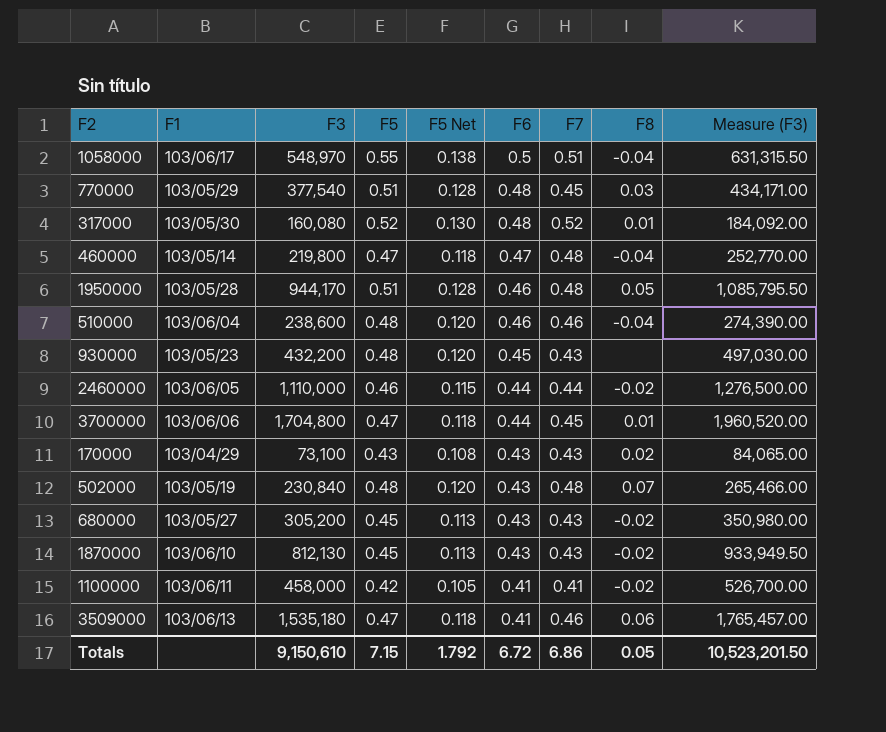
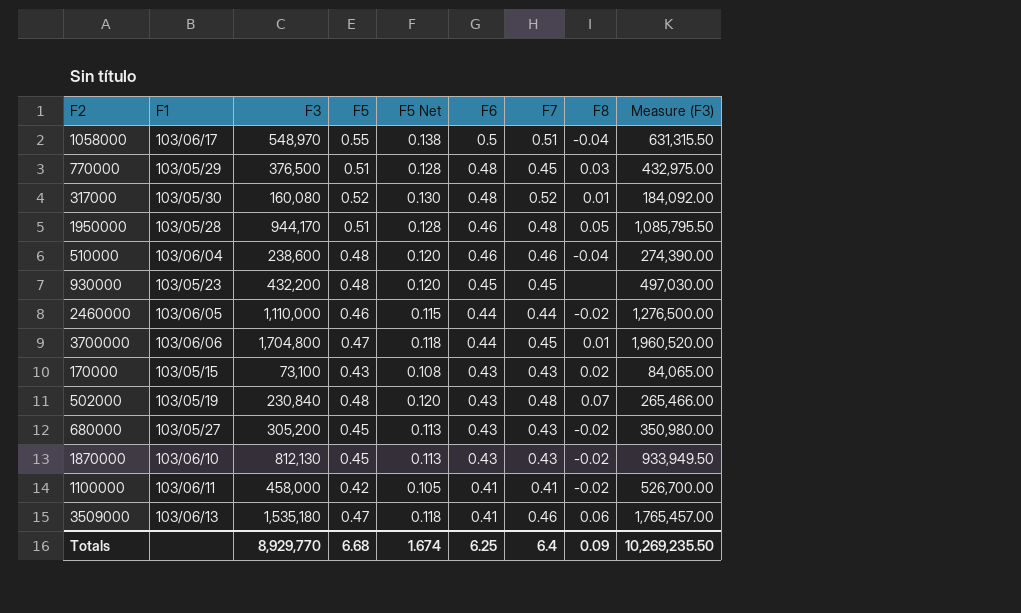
row 460000: 103/05/14 | 219,800 | 0.47 | 0.118 | 0.47 | 0.48 | -0.04 | 252,770.00 -> none
770000 | F3: 377,540 -> 376,500
770000 | Measure (F3): 434,171.00 -> 432,975.00
930000 | F7: 0.43 -> 0.45
170000 | F1: 103/04/29 -> 103/05/15
Totals | F3: 9,150,610 -> 8,929,770
Totals | F5: 7.15 -> 6.68
Totals | F5 Net: 1.792 -> 1.674
Totals | F6: 6.72 -> 6.25
Totals | F7: 6.86 -> 6.4
Totals | F8: 0.05 -> 0.09
Totals | Measure (F3): 10,523,201.50 -> 10,269,235.50

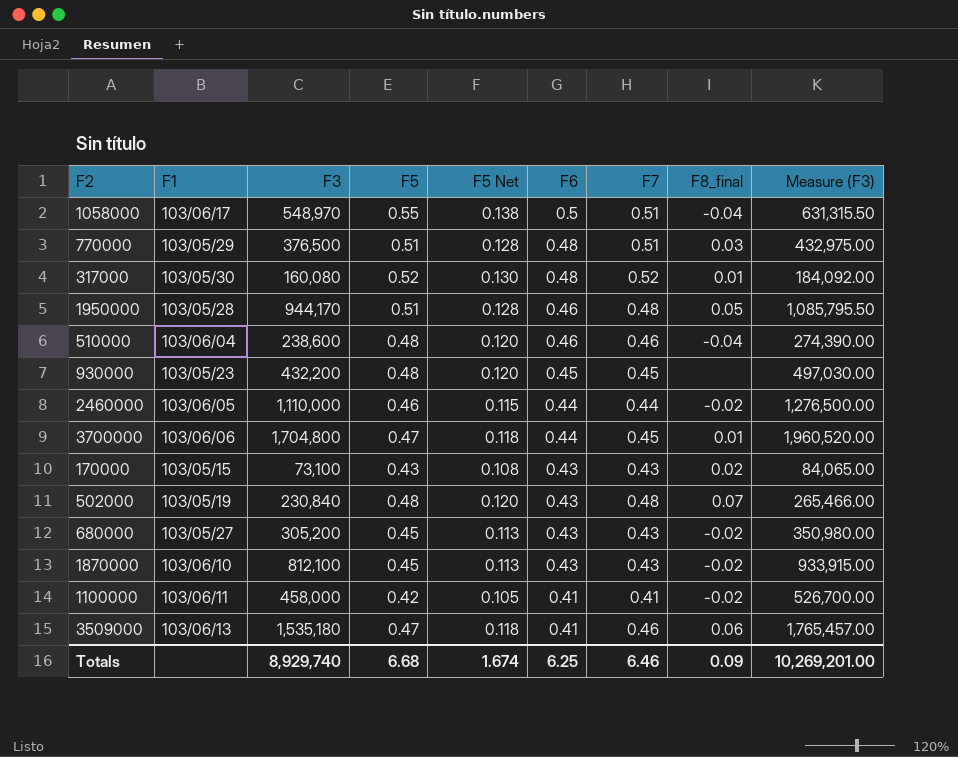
column name: F8 -> F8_final
770000 | F7: 0.45 -> 0.51
1870000 | F3: 812,130 -> 812,100
1870000 | Measure (F3): 933,949.50 -> 933,915.00
Totals | F3: 8,929,770 -> 8,929,740
Totals | F7: 6.4 -> 6.46
Totals | Measure (F3): 10,269,235.50 -> 10,269,201.00

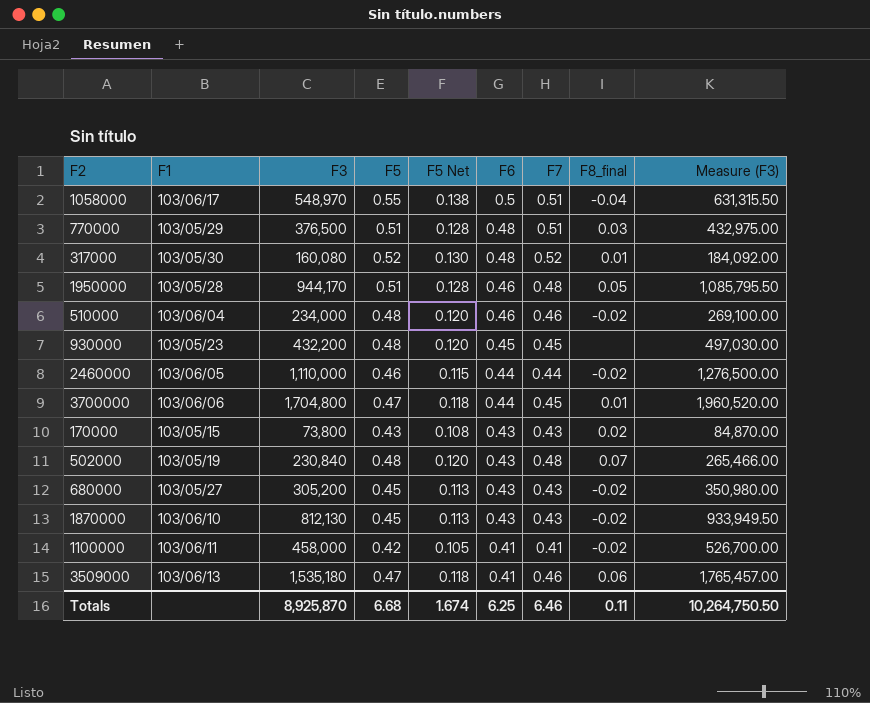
510000 | F3: 238,600 -> 234,000
510000 | F8_final: -0.04 -> -0.02
510000 | Measure (F3): 274,390.00 -> 269,100.00
170000 | F3: 73,100 -> 73,800
170000 | Measure (F3): 84,065.00 -> 84,870.00
1870000 | F3: 812,100 -> 812,130
1870000 | Measure (F3): 933,915.00 -> 933,949.50
Totals | F3: 8,929,740 -> 8,925,870
Totals | F8_final: 0.09 -> 0.11
Totals | Measure (F3): 10,269,201.00 -> 10,264,750.50

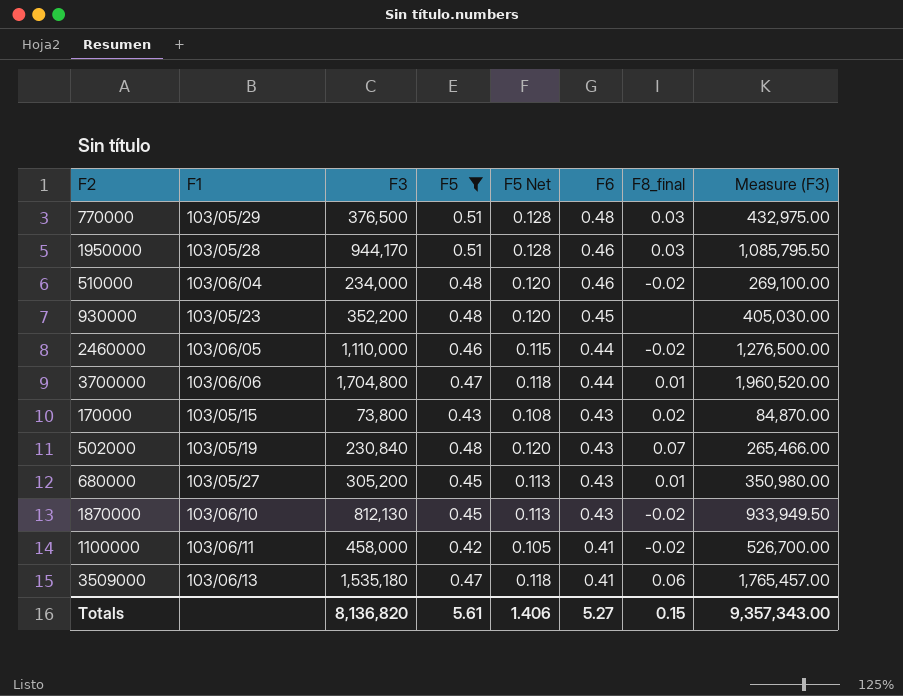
filter: none -> F5 <= 0.51
column F7 | position: 7 -> none
1950000 | F8_final: 0.05 -> 0.03
930000 | F3: 432,200 -> 352,200
930000 | Measure (F3): 497,030.00 -> 405,030.00
680000 | F8_final: -0.02 -> 0.01
Totals | F3: 8,925,870 -> 8,136,820
Totals | F5: 6.68 -> 5.61
Totals | F5 Net: 1.674 -> 1.406
Totals | F6: 6.25 -> 5.27
Totals | F8_final: 0.11 -> 0.15
Totals | Measure (F3): 10,264,750.50 -> 9,357,343.00

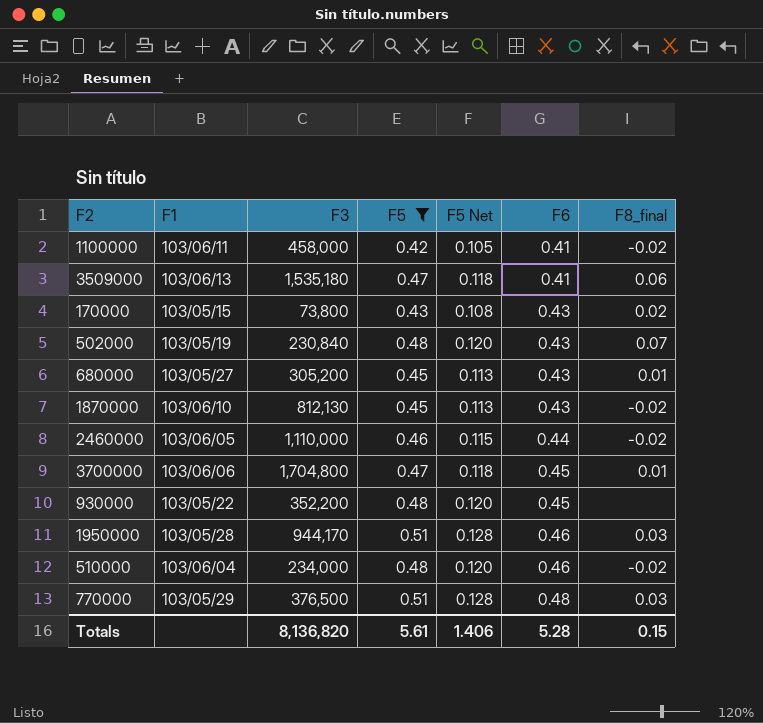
row order: F6 descending -> F6 ascending
column Measure (F3) | formula: [F3] * 1.15 -> none
3700000 | F6: 0.44 -> 0.45
930000 | F1: 103/05/23 -> 103/05/22
Totals | F6: 5.27 -> 5.28

